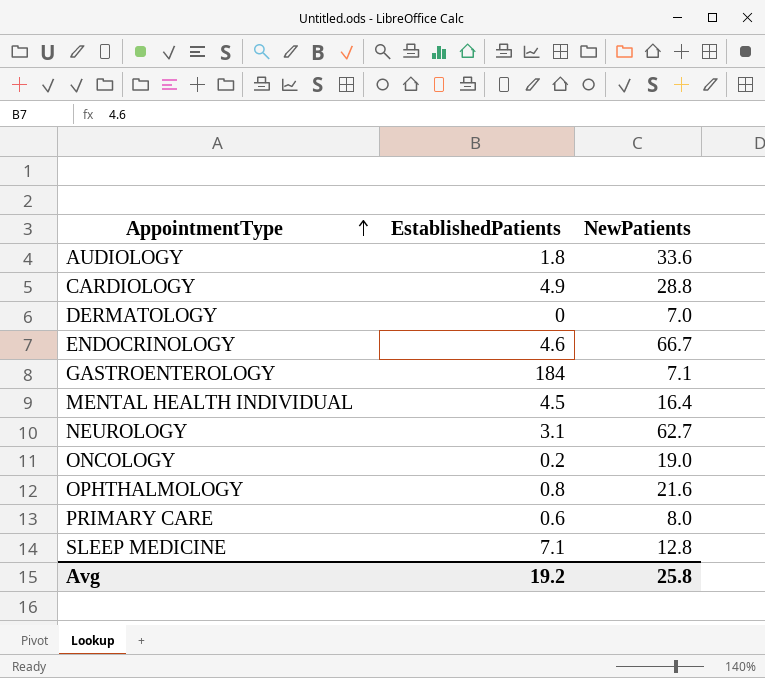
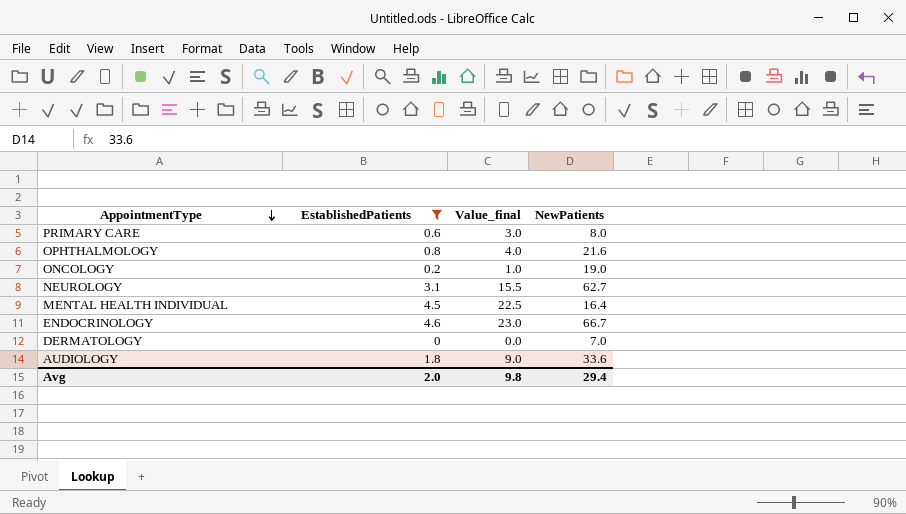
filter: none -> EstablishedPatients <= 4.6
row order: AppointmentType ascending -> AppointmentType descending
column Value_final | formula: none -> [EstablishedPatients] * 5
Avg | EstablishedPatients: 19.2 -> 2.0
Avg | NewPatients: 25.8 -> 29.4

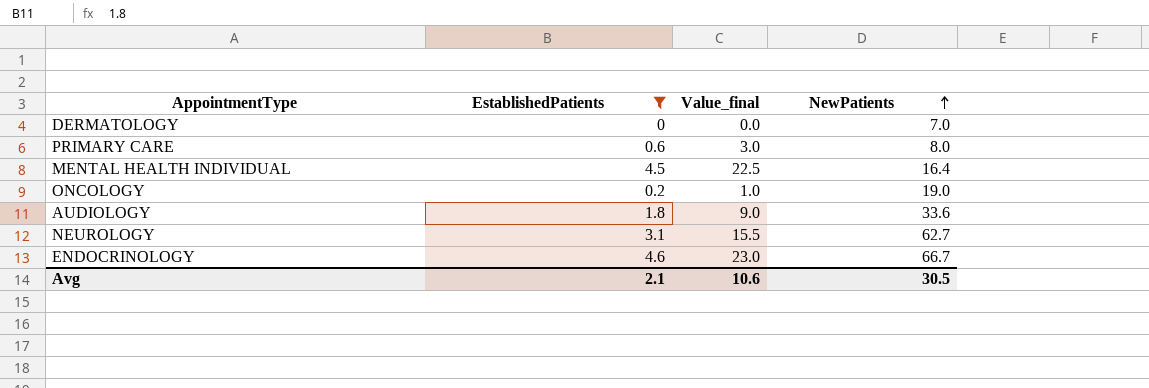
row order: AppointmentType descending -> NewPatients ascending
row OPHTHALMOLOGY: 0.8 | 4.0 | 21.6 -> none
Avg | EstablishedPatients: 2.0 -> 2.1
Avg | Value_final: 9.8 -> 10.6
Avg | NewPatients: 29.4 -> 30.5

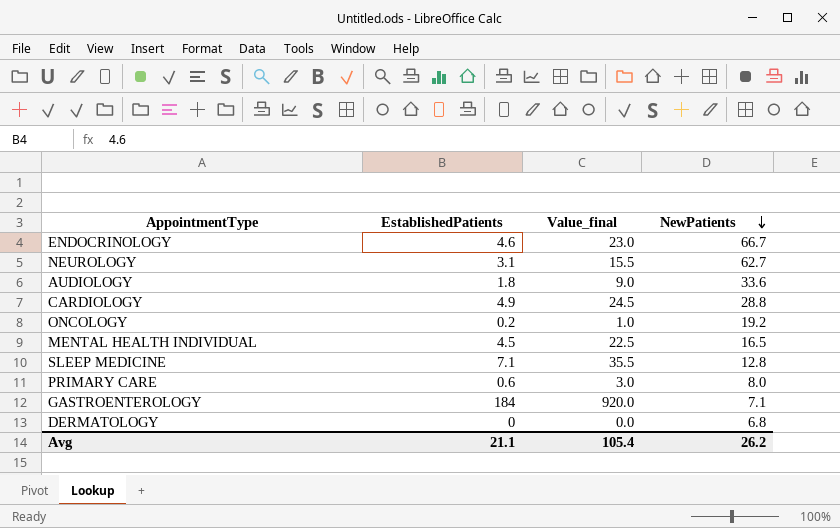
filter: EstablishedPatients <= 4.6 -> none
row order: NewPatients ascending -> NewPatients descending
ONCOLOGY | NewPatients: 19.0 -> 19.2
MENTAL HEALTH INDIVIDUAL | NewPatients: 16.4 -> 16.5
DERMATOLOGY | NewPatients: 7.0 -> 6.8
Avg | EstablishedPatients: 2.1 -> 21.1
Avg | Value_final: 10.6 -> 105.4
Avg | NewPatients: 30.5 -> 26.2

